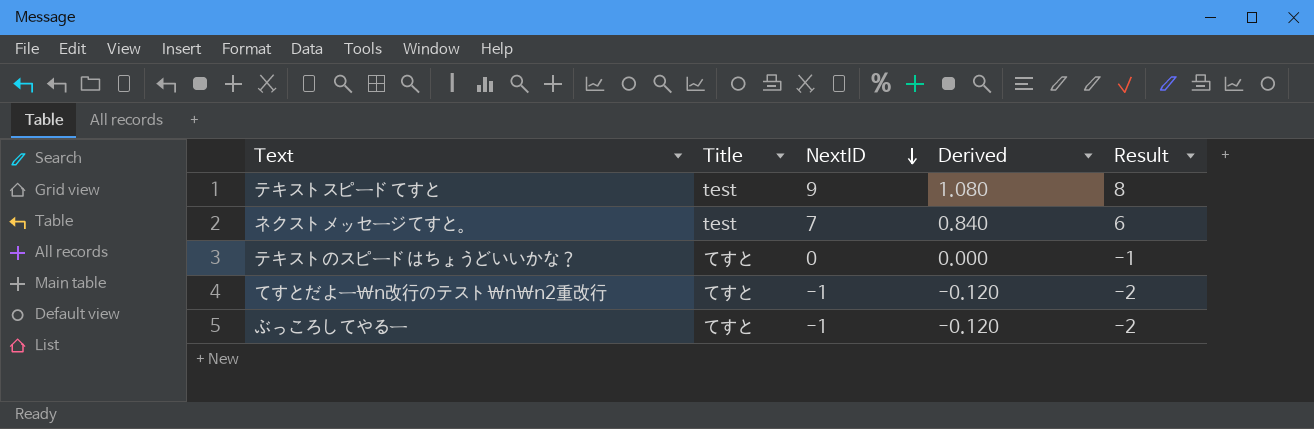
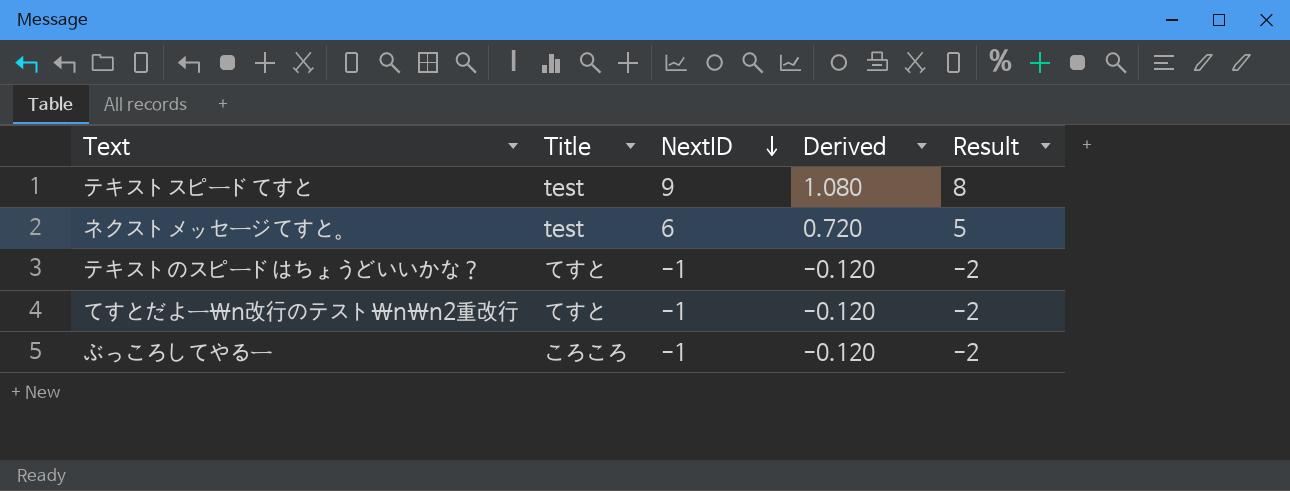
ネクストメッセージてすと。 | NextID: 7 -> 6
ネクストメッセージてすと。 | Derived: 0.840 -> 0.720
ネクストメッセージてすと。 | Result: 6 -> 5
テキストのスピードはちょうどいいかな？ | NextID: 0 -> -1
テキストのスピードはちょうどいいかな？ | Derived: 0.000 -> -0.120
テキストのスピードはちょうどいいかな？ | Result: -1 -> -2
ぶっころしてやるー | Title: てすと -> ころころ

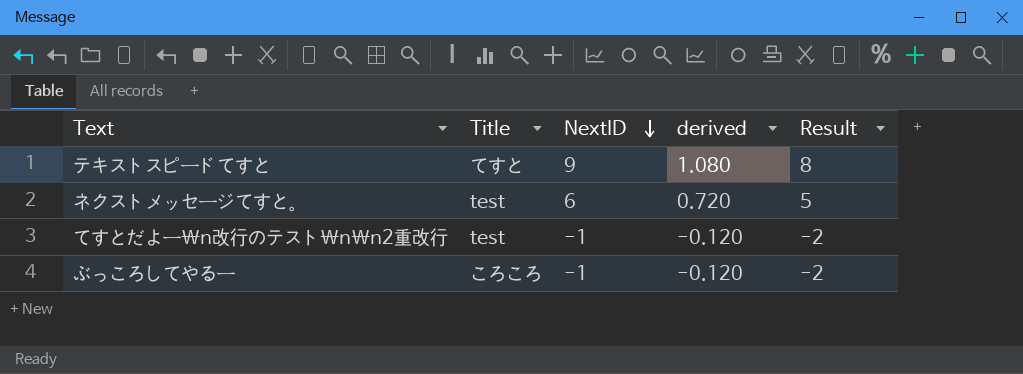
column name: Derived -> derived
row テキストのスピードはちょうどいいかな？: てすと | -1 | -0.120 | -2 -> none
テキストスピードてすと | Title: test -> てすと
てすとだよー\n改行のテスト\n\n2重改行 | Title: てすと -> test

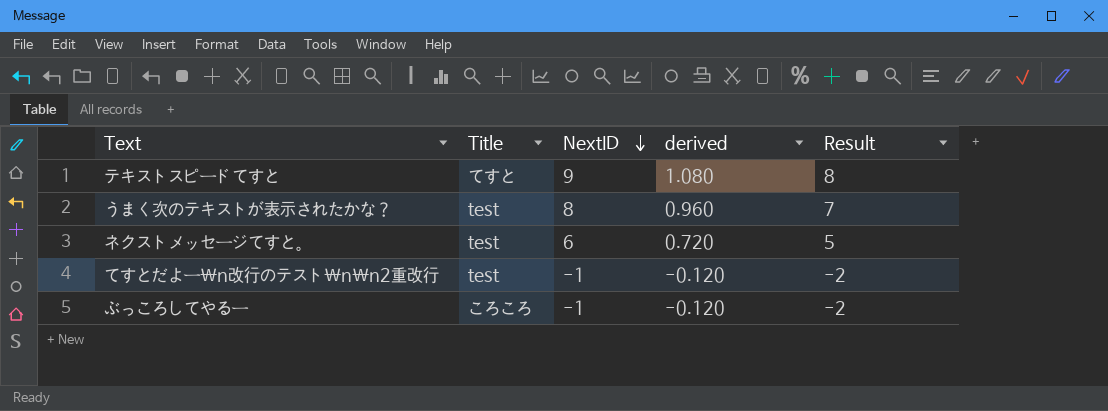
row うまく次のテキストが表示されたかな？: none -> test | 8 | 0.960 | 7

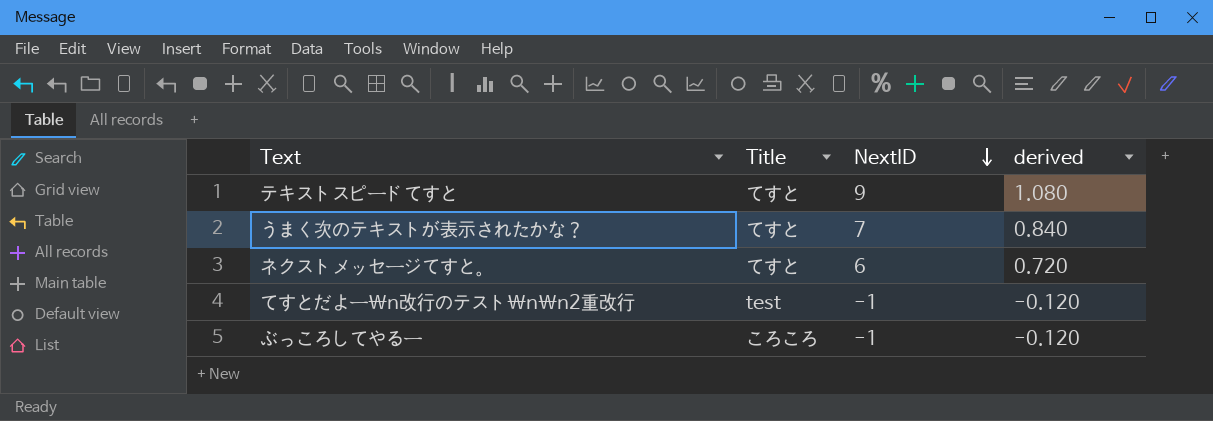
column Result | formula: [NextID] - 1 -> none
うまく次のテキストが表示されたかな？ | Title: test -> てすと
うまく次のテキストが表示されたかな？ | NextID: 8 -> 7
うまく次のテキストが表示されたかな？ | derived: 0.960 -> 0.840
ネクストメッセージてすと。 | Title: test -> てすと

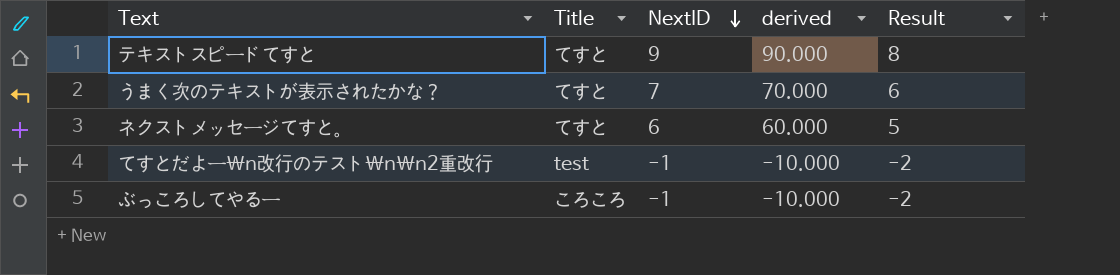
column derived | formula: [NextID] * 0.12 -> [NextID] * 10
column Result | formula: none -> [NextID] - 1

